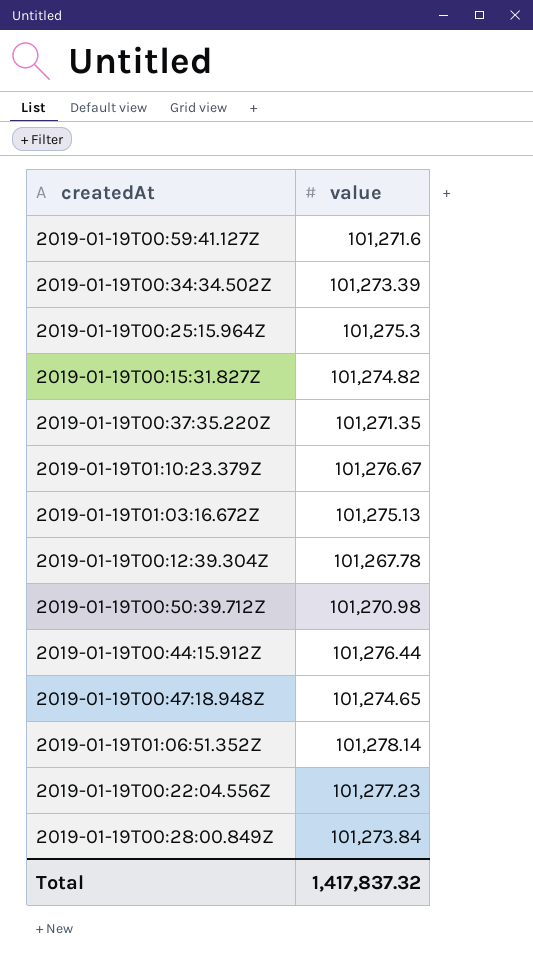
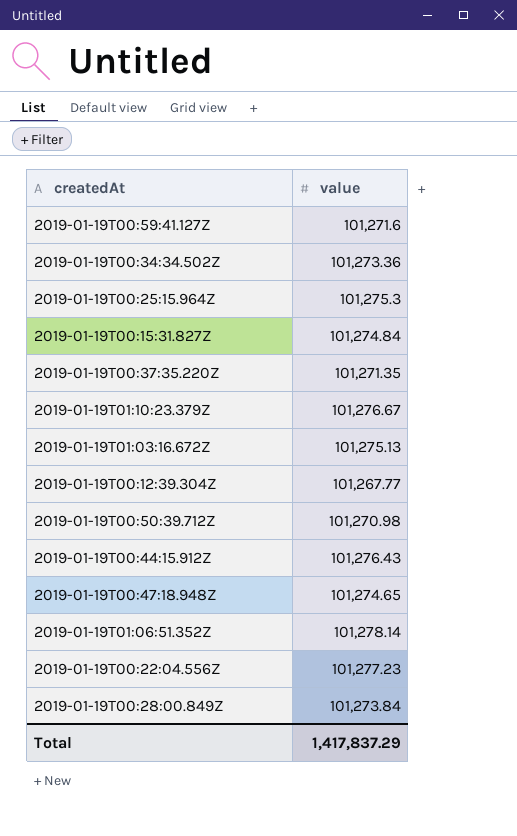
2019-01-19T00:34:34.502Z | value: 101,273.39 -> 101,273.36
2019-01-19T00:15:31.827Z | value: 101,274.82 -> 101,274.84
2019-01-19T00:12:39.304Z | value: 101,267.78 -> 101,267.77
2019-01-19T00:44:15.912Z | value: 101,276.44 -> 101,276.43
Total | value: 1,417,837.32 -> 1,417,837.29

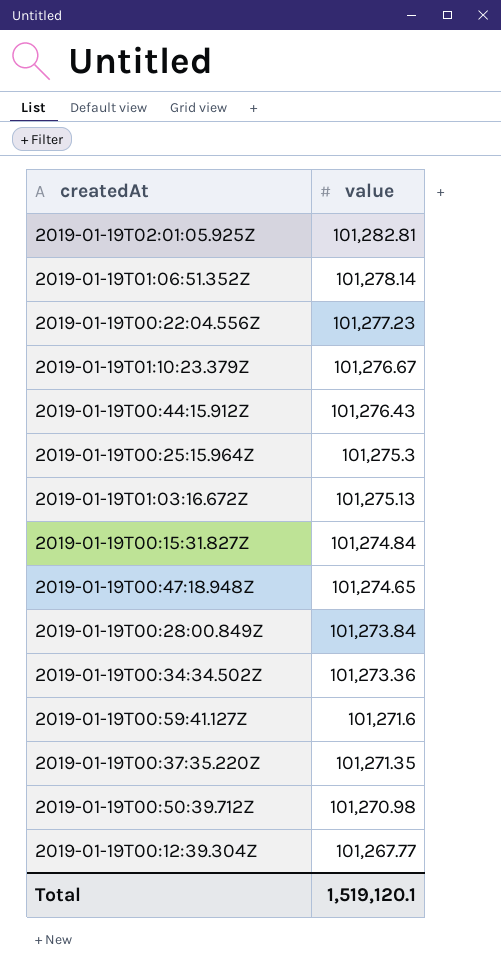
row order: none -> value descending
row 2019-01-19T02:01:05.925Z: none -> 101,282.81
Total | value: 1,417,837.29 -> 1,519,120.1

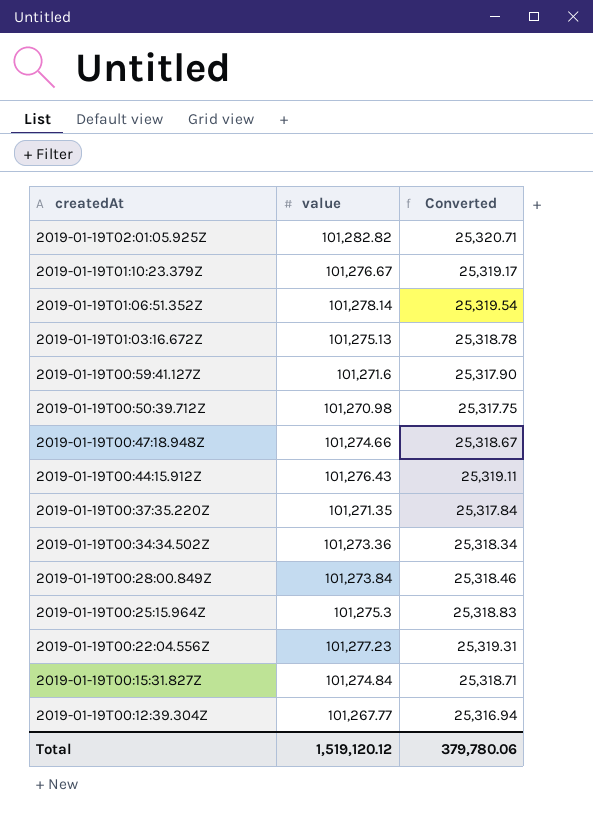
row order: value descending -> createdAt descending
column Converted | formula: none -> [value] * 0.25
2019-01-19T02:01:05.925Z | value: 101,282.81 -> 101,282.82
2019-01-19T00:47:18.948Z | value: 101,274.65 -> 101,274.66
Total | value: 1,519,120.1 -> 1,519,120.12

